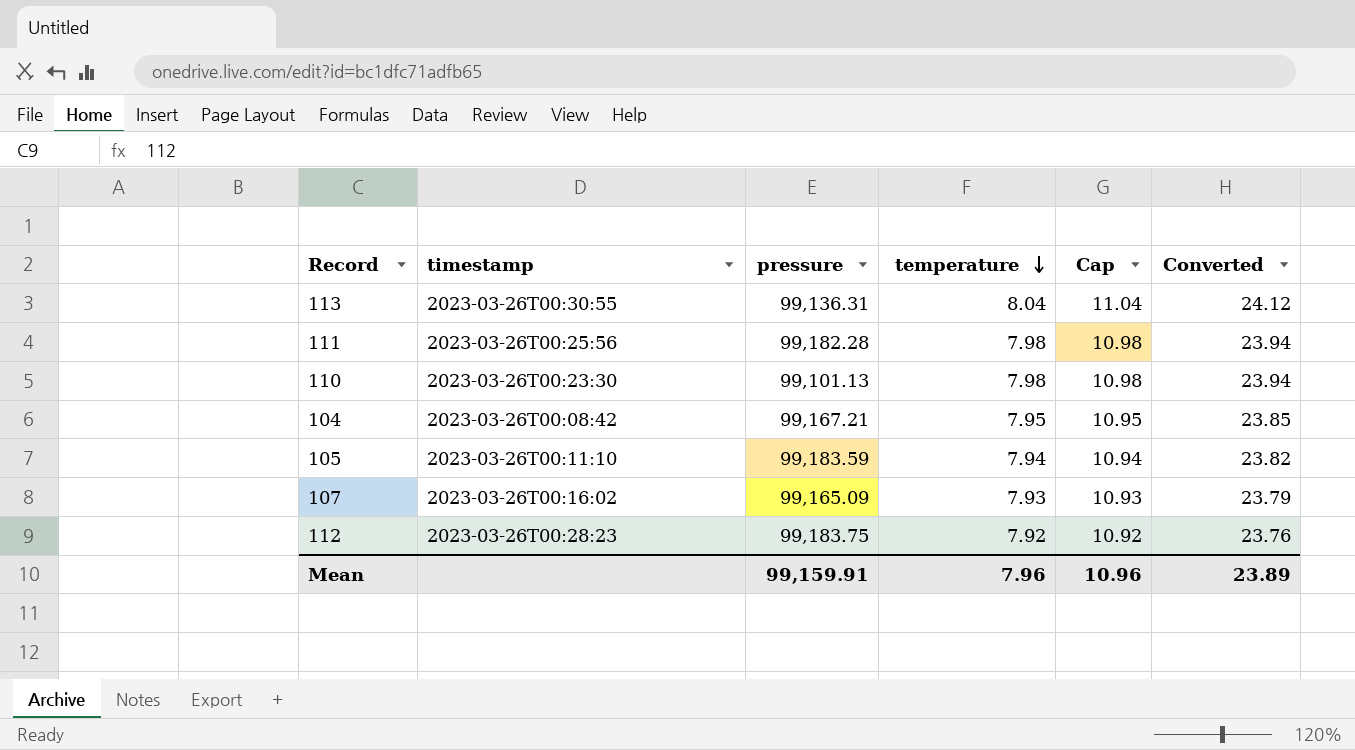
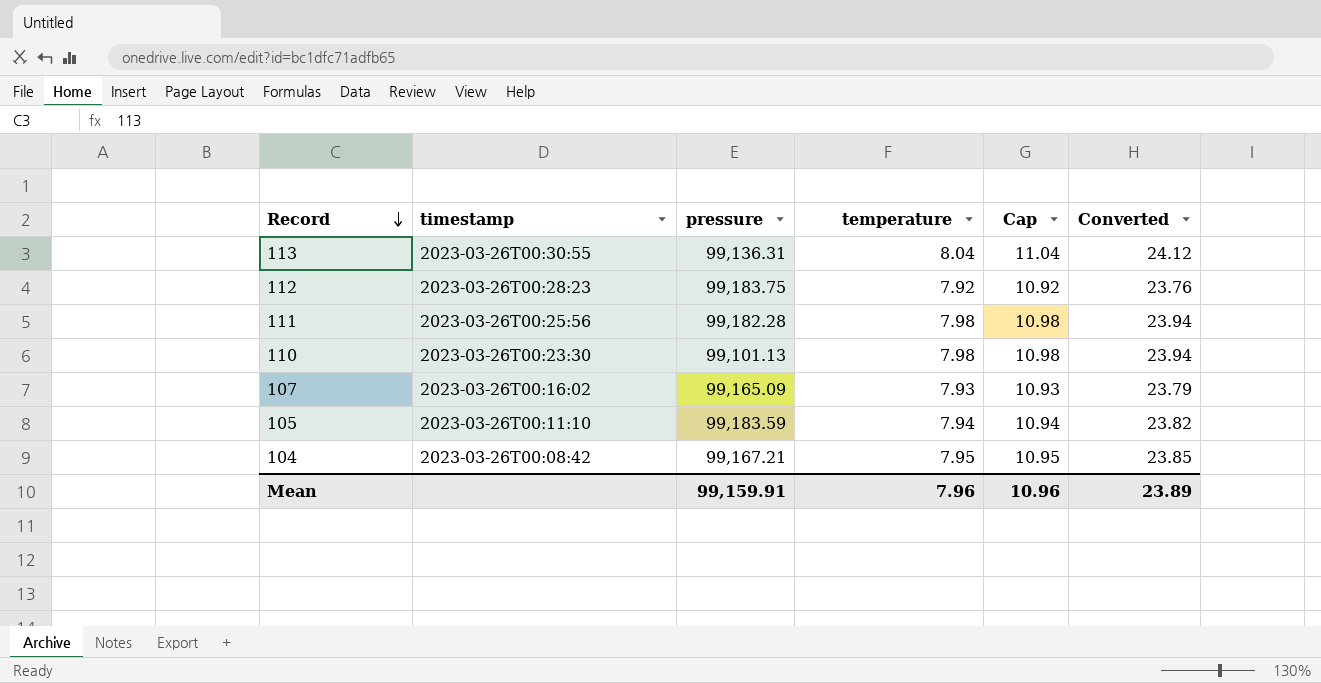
row order: temperature descending -> Record descending

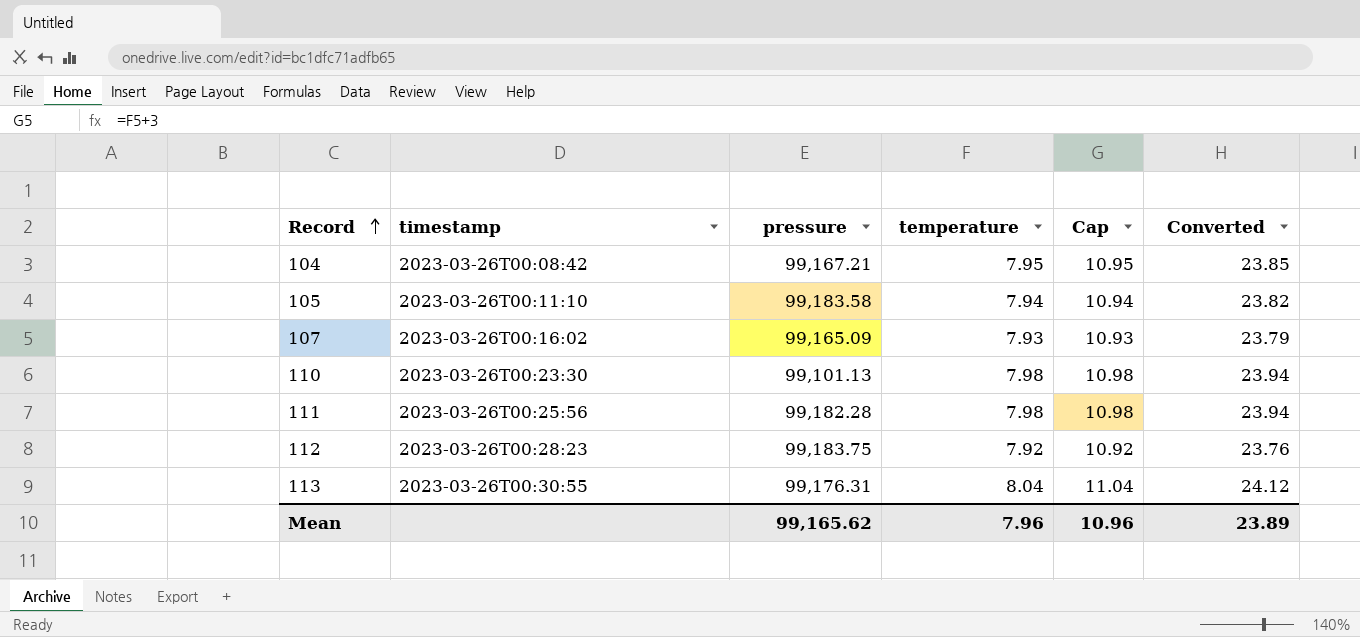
row order: Record descending -> Record ascending
105 | pressure: 99,183.59 -> 99,183.58
113 | pressure: 99,136.31 -> 99,176.31
Mean | pressure: 99,159.91 -> 99,165.62

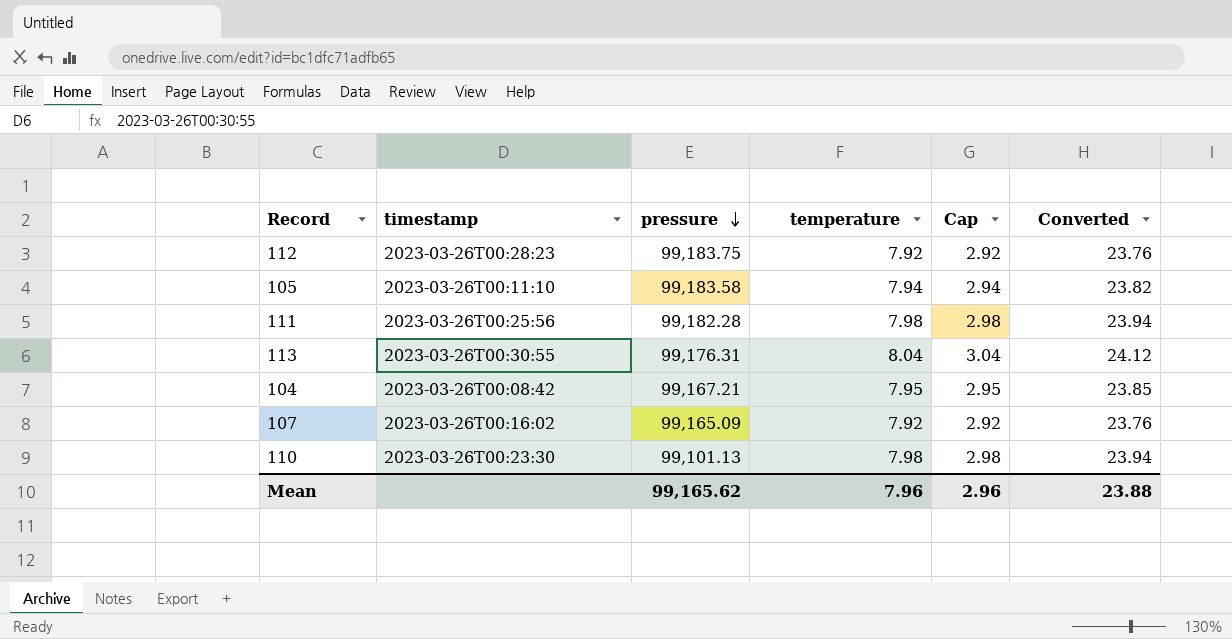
row order: Record ascending -> pressure descending
column Cap | formula: [temperature] + 3 -> [temperature] - 5
107 | temperature: 7.93 -> 7.92
107 | Converted: 23.79 -> 23.76
Mean | Cap: 10.96 -> 2.96
Mean | Converted: 23.89 -> 23.88

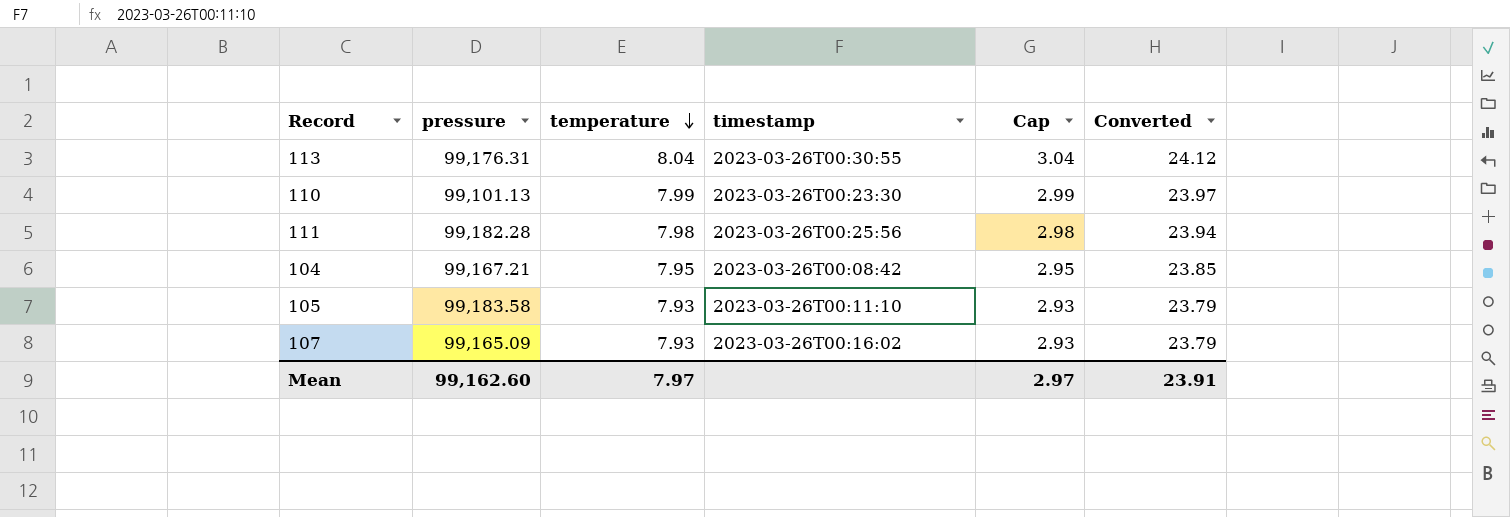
row order: pressure descending -> temperature descending
column timestamp | position: 2 -> 4
row 112: 2023-03-26T00:28:23 | 99,183.75 | 7.92 | 2.92 | 23.76 -> none
110 | temperature: 7.98 -> 7.99
110 | Cap: 2.98 -> 2.99
110 | Converted: 23.94 -> 23.97
105 | temperature: 7.94 -> 7.93
105 | Cap: 2.94 -> 2.93
105 | Converted: 23.82 -> 23.79
107 | temperature: 7.92 -> 7.93
107 | Cap: 2.92 -> 2.93
107 | Converted: 23.76 -> 23.79
Mean | pressure: 99,165.62 -> 99,162.60
Mean | temperature: 7.96 -> 7.97
Mean | Cap: 2.96 -> 2.97
Mean | Converted: 23.88 -> 23.91

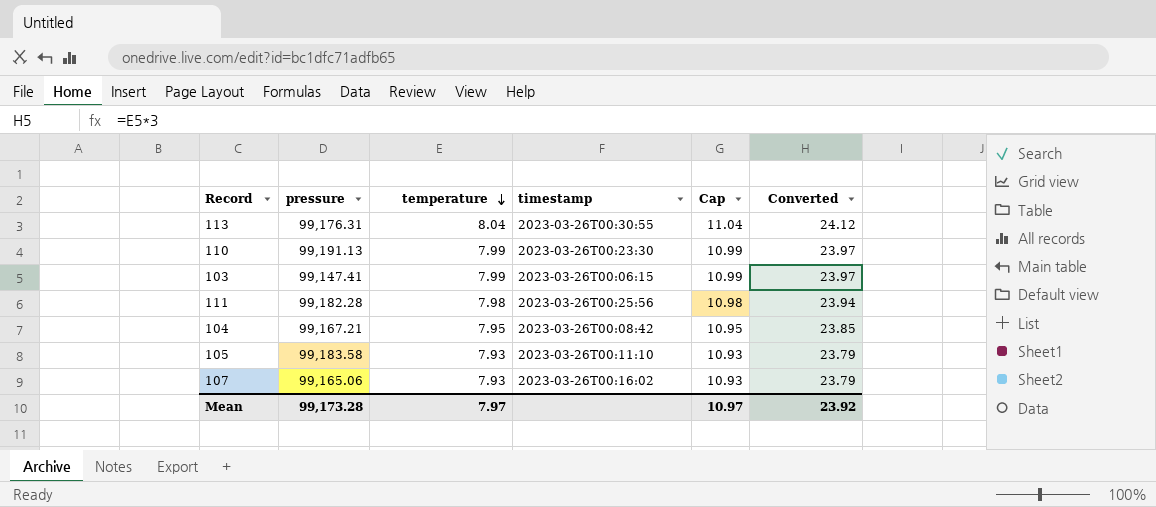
column Cap | formula: [temperature] - 5 -> [temperature] + 3
110 | pressure: 99,101.13 -> 99,191.13
row 103: none -> 99,147.41 | 7.99 | 2023-03-26T00:06:15 | 10.99 | 23.97
107 | pressure: 99,165.09 -> 99,165.06
Mean | pressure: 99,162.60 -> 99,173.28
Mean | Cap: 2.97 -> 10.97
Mean | Converted: 23.91 -> 23.92

